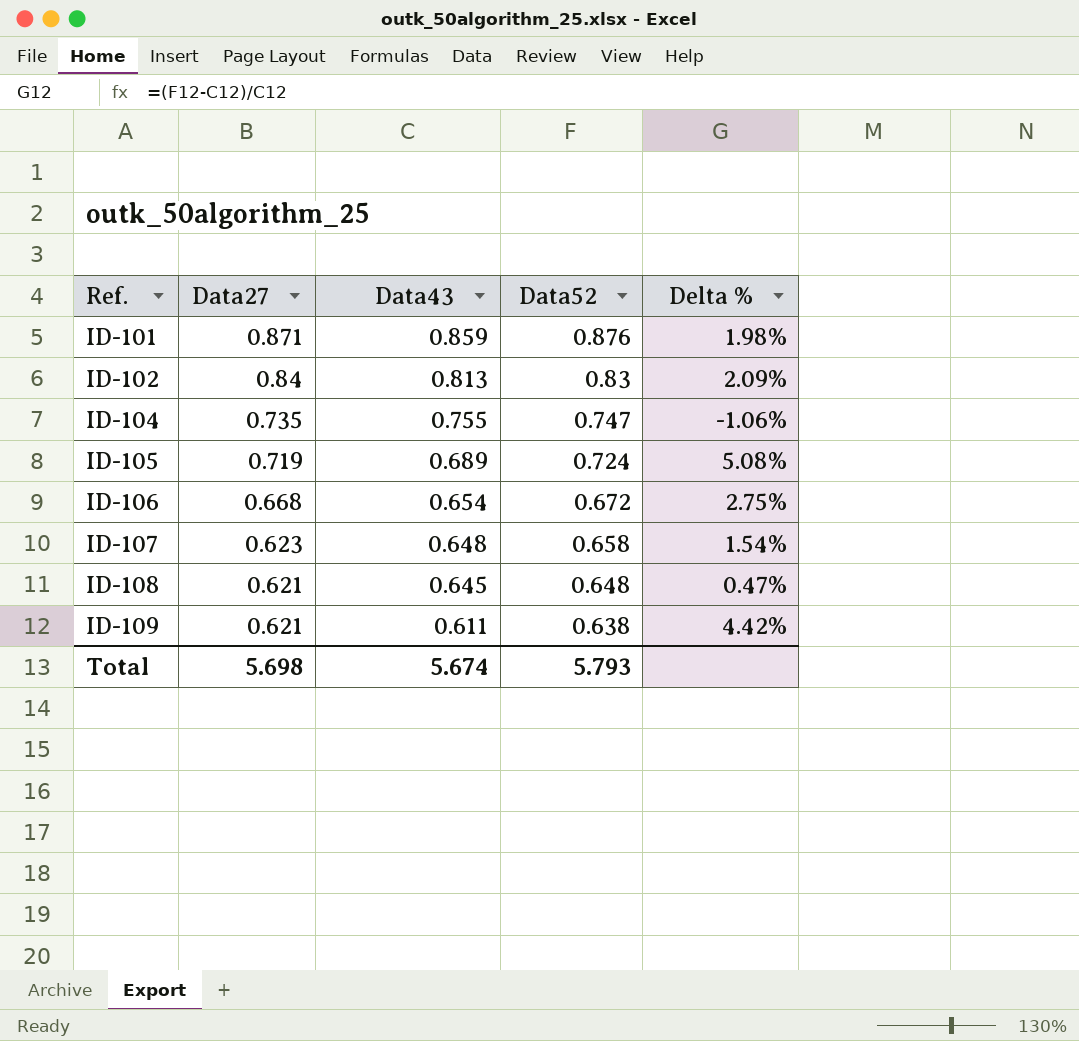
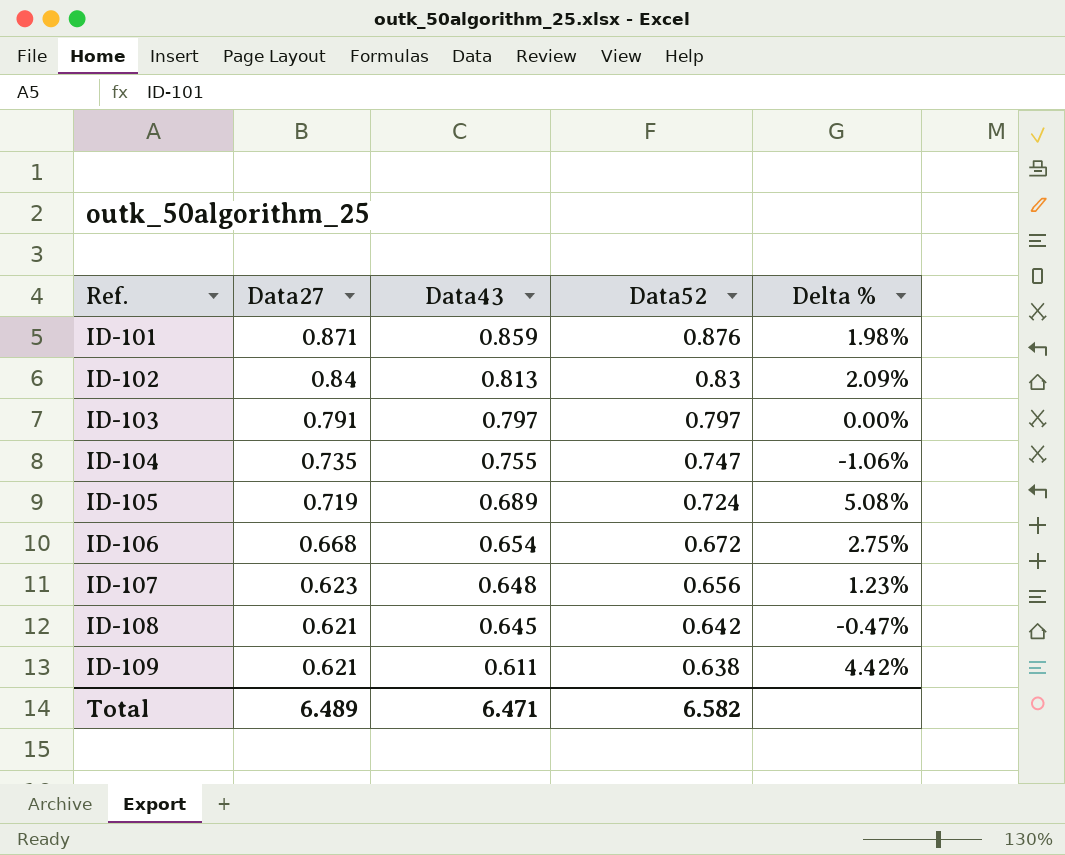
row ID-103: none -> 0.791 | 0.797 | 0.797 | 0.00%
ID-107 | Data52: 0.658 -> 0.656
ID-107 | Delta %: 1.54% -> 1.23%
ID-108 | Data52: 0.648 -> 0.642
ID-108 | Delta %: 0.47% -> -0.47%
Total | Data27: 5.698 -> 6.489
Total | Data43: 5.674 -> 6.471
Total | Data52: 5.793 -> 6.582

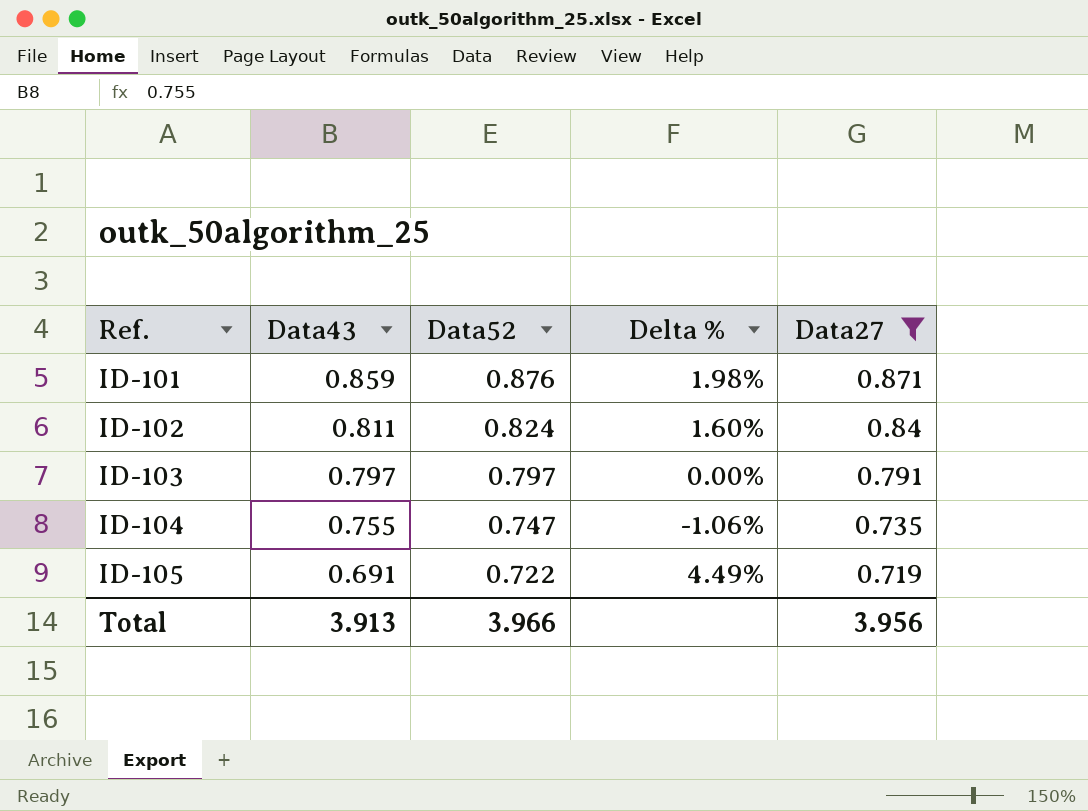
filter: none -> Data27 >= 0.719
column Data27 | position: 2 -> 5
ID-102 | Data43: 0.813 -> 0.811
ID-102 | Data52: 0.83 -> 0.824
ID-102 | Delta %: 2.09% -> 1.60%
ID-105 | Data43: 0.689 -> 0.691
ID-105 | Data52: 0.724 -> 0.722
ID-105 | Delta %: 5.08% -> 4.49%
Total | Data43: 6.471 -> 3.913
Total | Data52: 6.582 -> 3.966
Total | Data27: 6.489 -> 3.956

